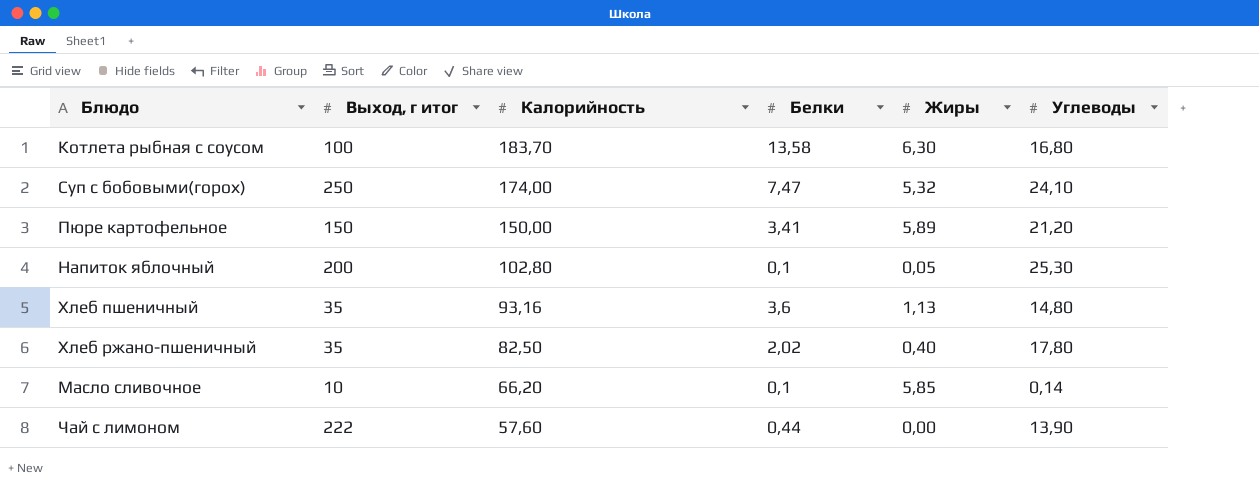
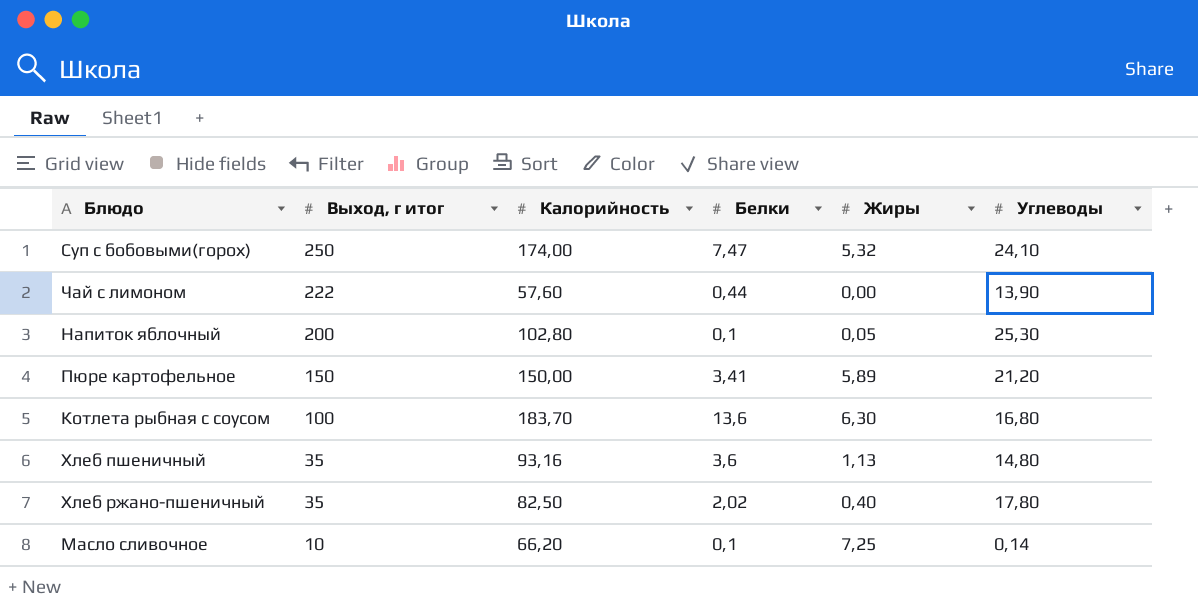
row order: Калорийность descending -> Выход, г итог descending
Котлета рыбная с соусом | Белки: 13,58 -> 13,6
Масло сливочное | Жиры: 5,85 -> 7,25

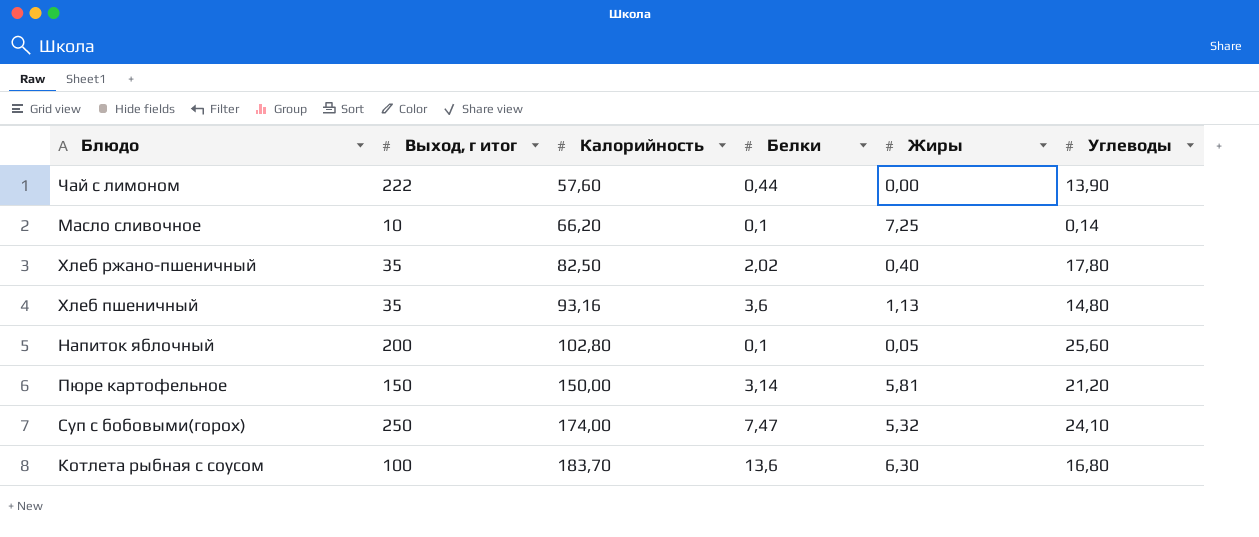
row order: Выход, г итог descending -> Калорийность ascending
Напиток яблочный | Углеводы: 25,30 -> 25,60
Пюре картофельное | Белки: 3,41 -> 3,14
Пюре картофельное | Жиры: 5,89 -> 5,81

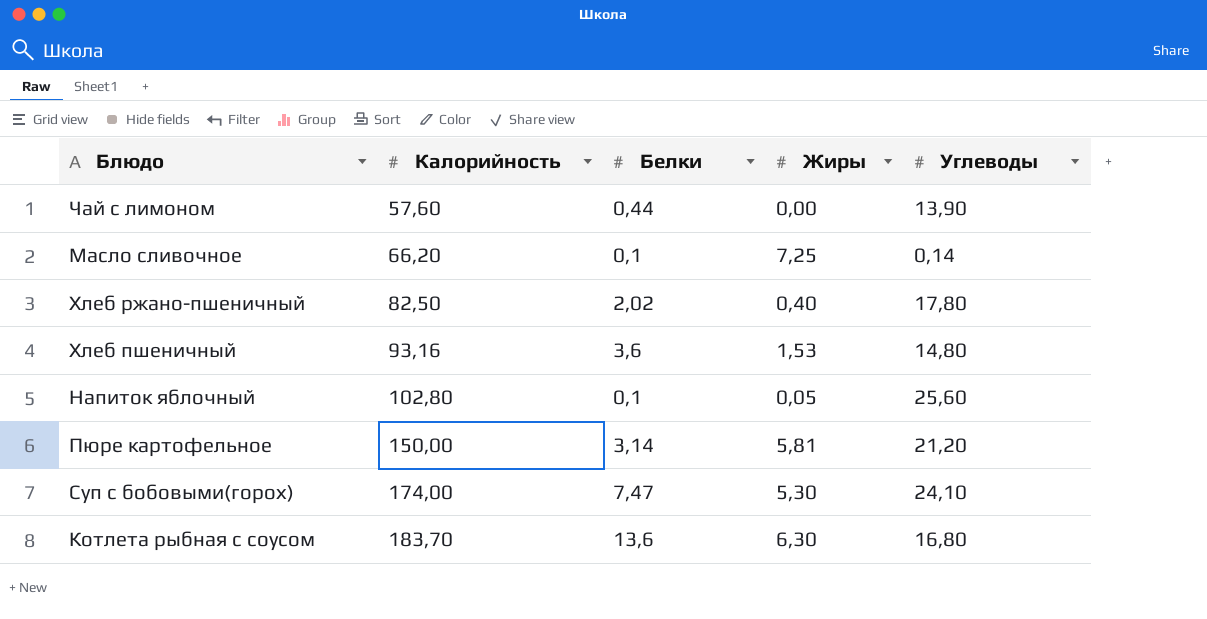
column Выход, г итог | position: 2 -> none
Хлеб пшеничный | Жиры: 1,13 -> 1,53
Суп с бобовыми(горох) | Жиры: 5,32 -> 5,30

